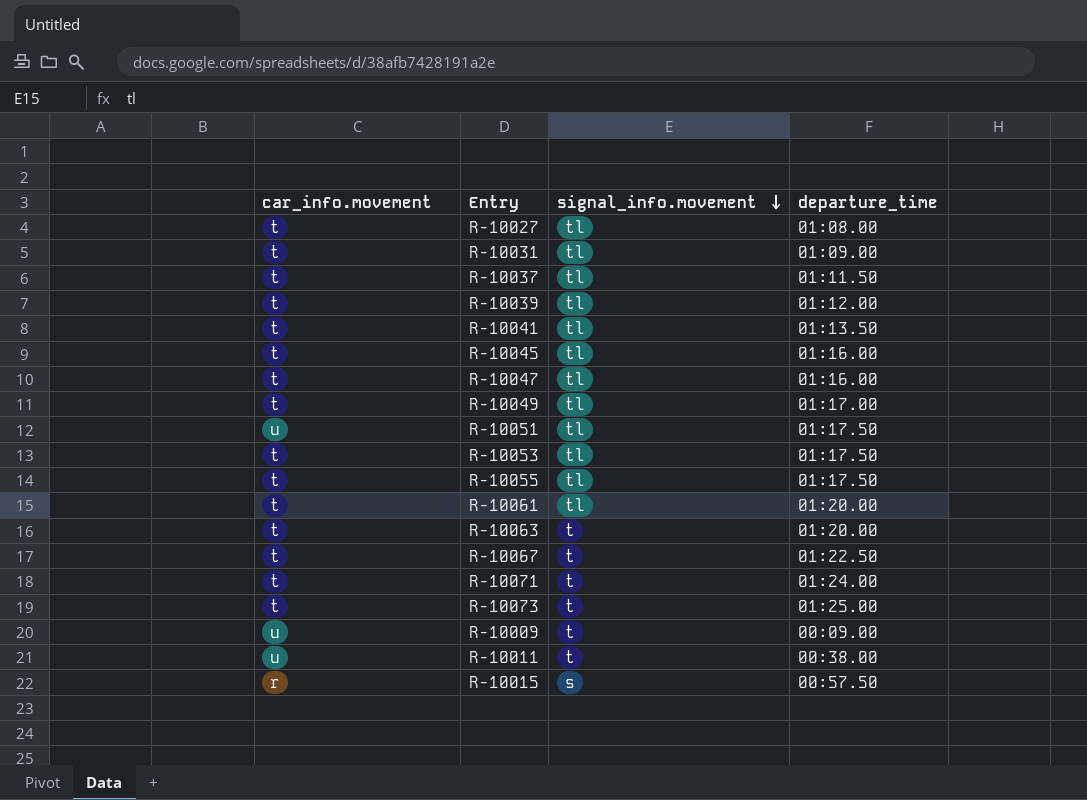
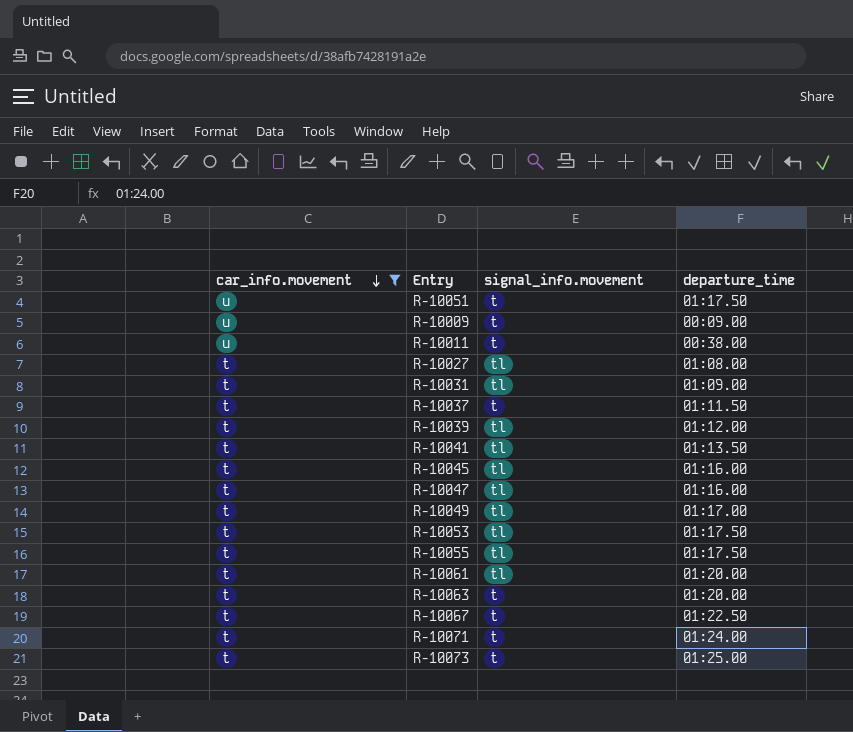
filter: none -> car_info.movement != r
row order: signal_info.movement descending -> car_info.movement descending
R-10051 | signal_info.movement: tl -> t
R-10037 | signal_info.movement: tl -> t

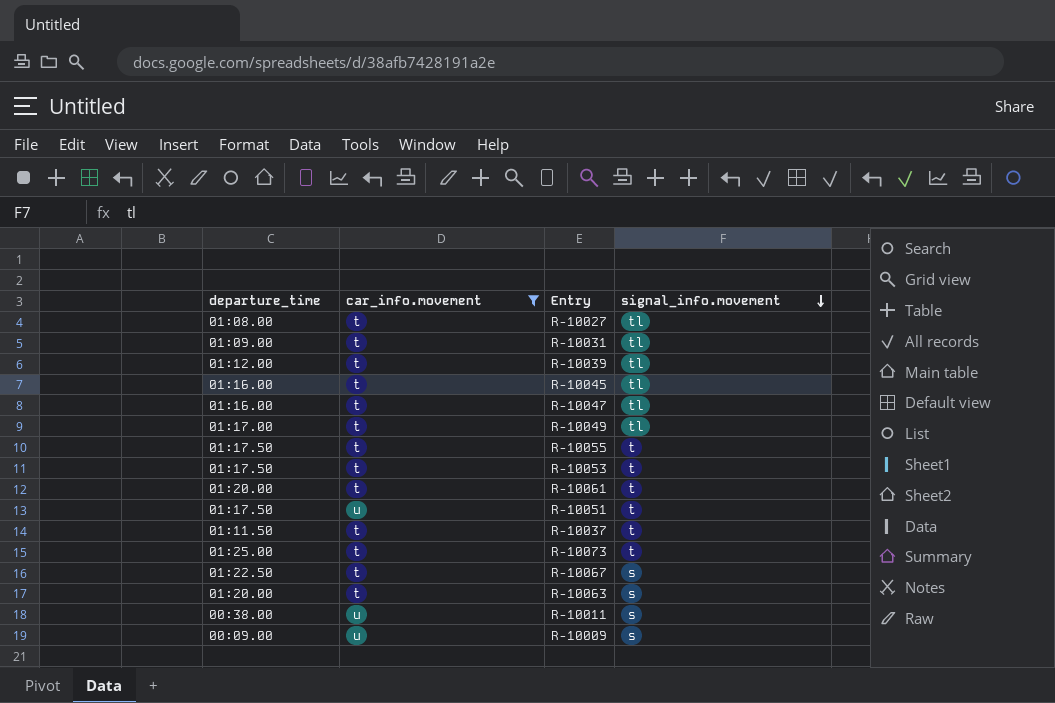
row order: car_info.movement descending -> signal_info.movement descending
column departure_time | position: 4 -> 1
row R-10041: t | tl | 01:13.50 -> none
row R-10071: t | t | 01:24.00 -> none
R-10055 | signal_info.movement: tl -> t
R-10053 | signal_info.movement: tl -> t
R-10061 | signal_info.movement: tl -> t
R-10067 | signal_info.movement: t -> s
R-10063 | signal_info.movement: t -> s
R-10011 | signal_info.movement: t -> s
R-10009 | signal_info.movement: t -> s

